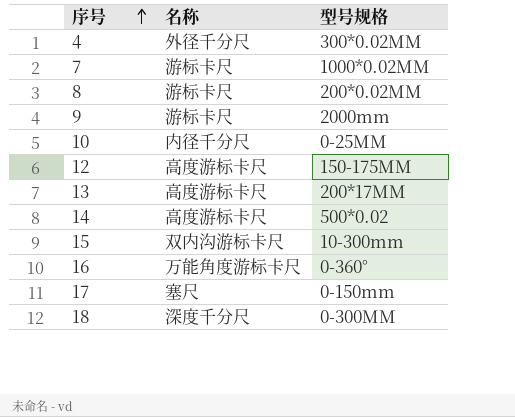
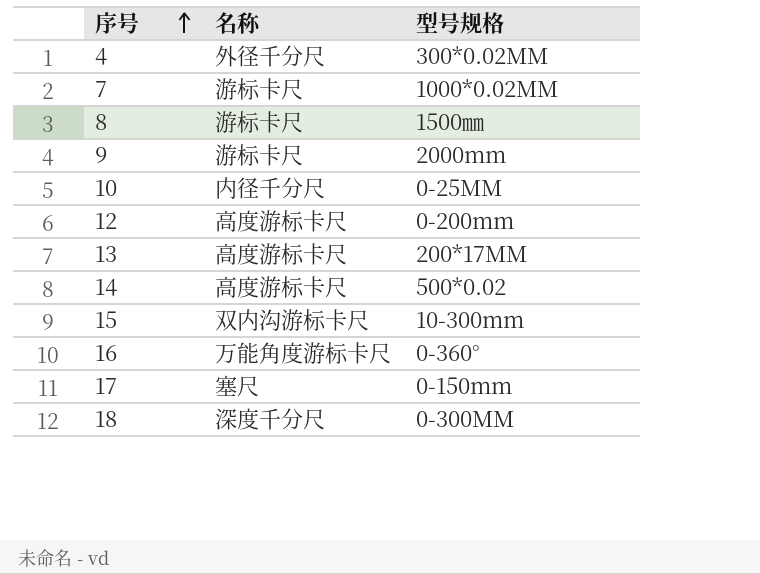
8 | 型号规格: 200*0.02MM -> 1500㎜
12 | 型号规格: 150-175MM -> 0-200mm

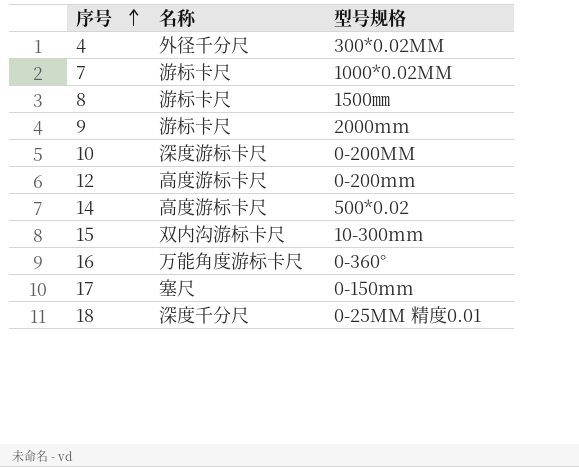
row 13: 高度游标卡尺 | 200*17MM -> none
10 | 名称: 内径千分尺 -> 深度游标卡尺
10 | 型号规格: 0-25MM -> 0-200MM
18 | 型号规格: 0-300MM -> 0-25MM 精度0.01

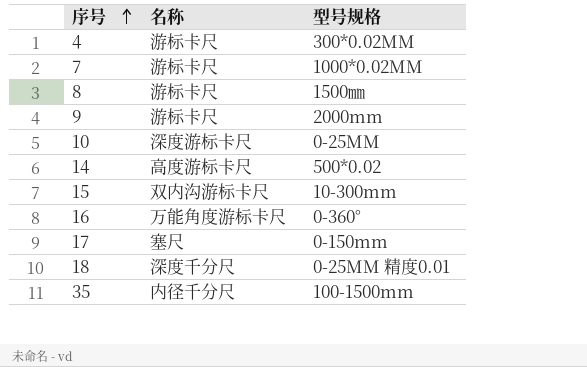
row 12: 高度游标卡尺 | 0-200mm -> none
4 | 名称: 外径千分尺 -> 游标卡尺
10 | 型号规格: 0-200MM -> 0-25MM
row 35: none -> 内径千分尺 | 100-1500mm

